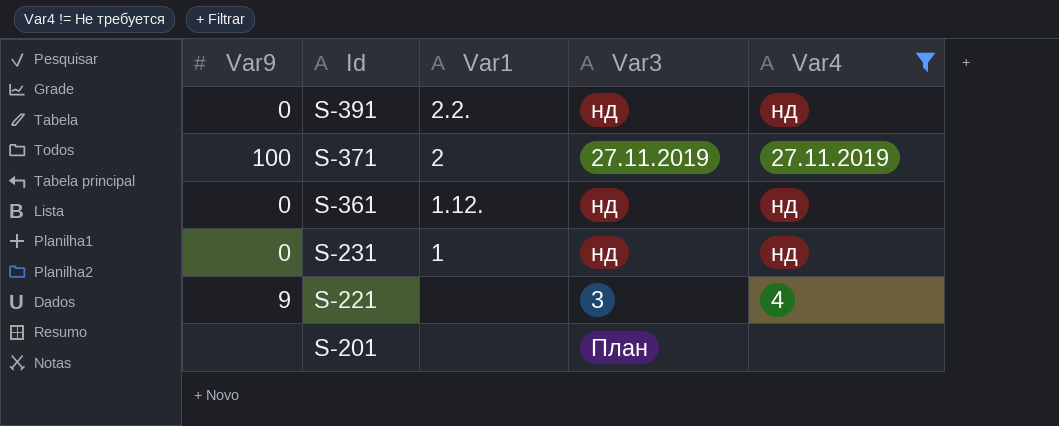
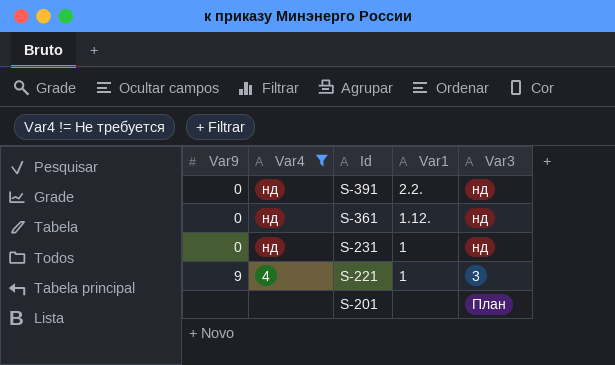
column Var4 | position: 5 -> 2
row S-371: 100 | 2 | 27.11.2019 | 27.11.2019 -> none
S-221 | Var1: none -> 1

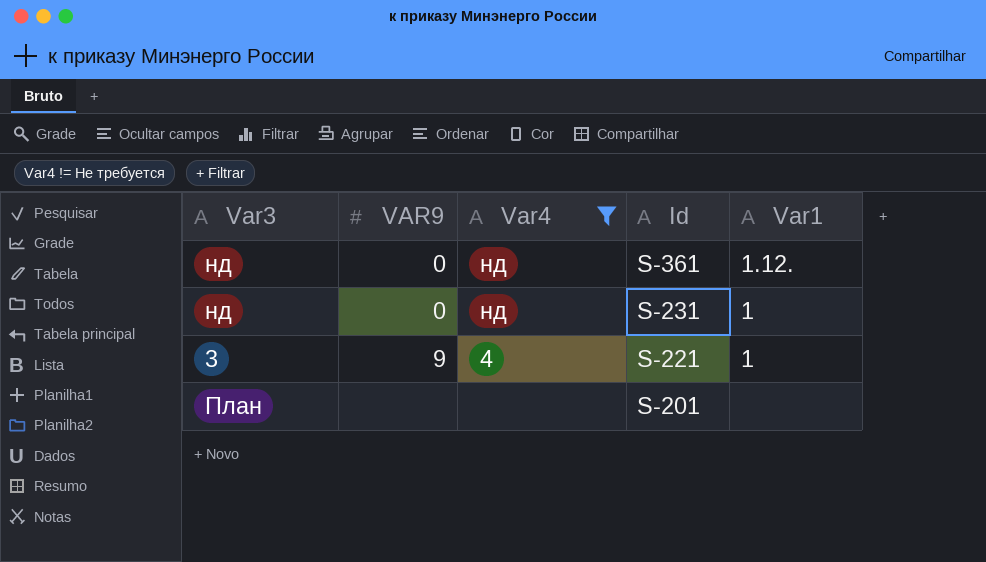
column Var3 | position: 5 -> 1
column name: Var9 -> VAR9
row S-391: 0 | нд | 2.2. | нд -> none

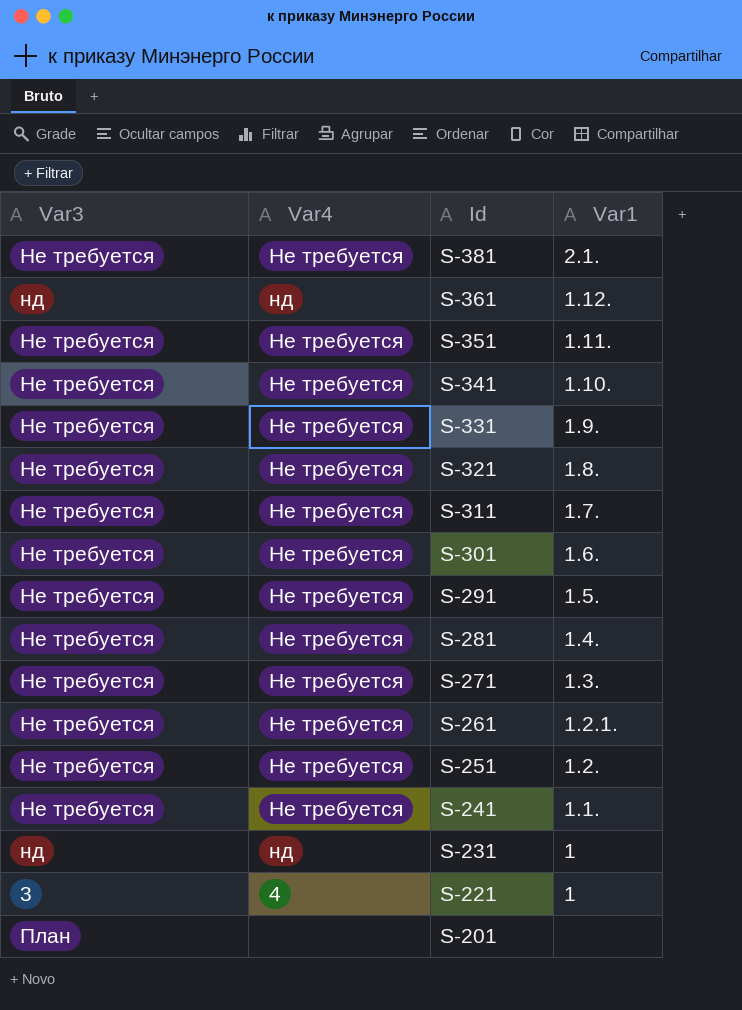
filter: Var4 != Не требуется -> none
column VAR9 | position: 2 -> none

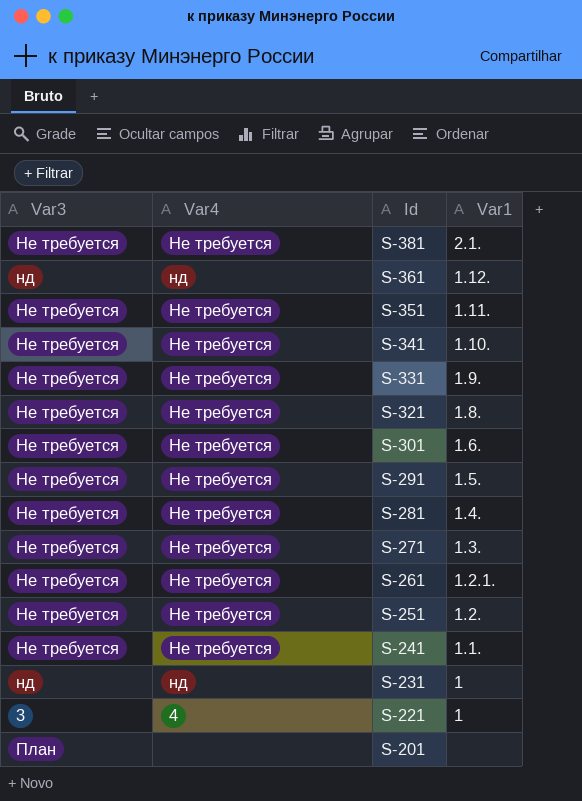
row S-311: Не требуется | Не требуется | 1.7. -> none

